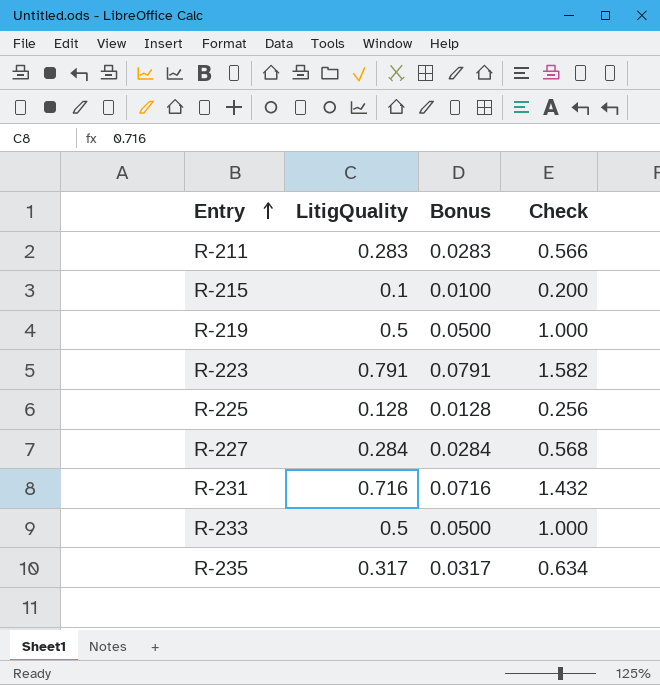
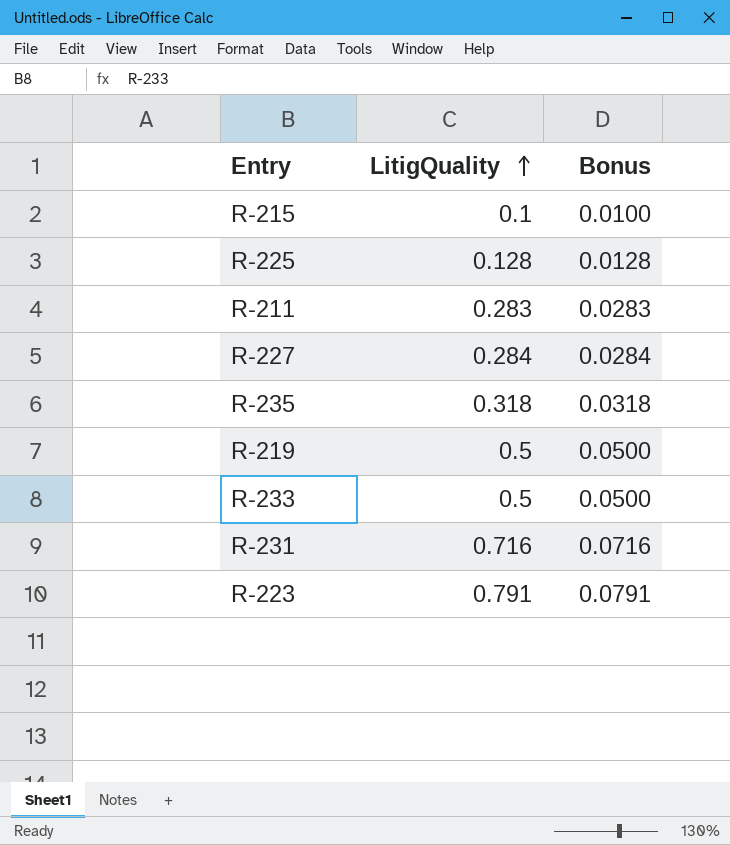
row order: Entry ascending -> LitigQuality ascending
column Check | formula: [LitigQuality] * 2 -> none
R-235 | LitigQuality: 0.317 -> 0.318
R-235 | Bonus: 0.0317 -> 0.0318

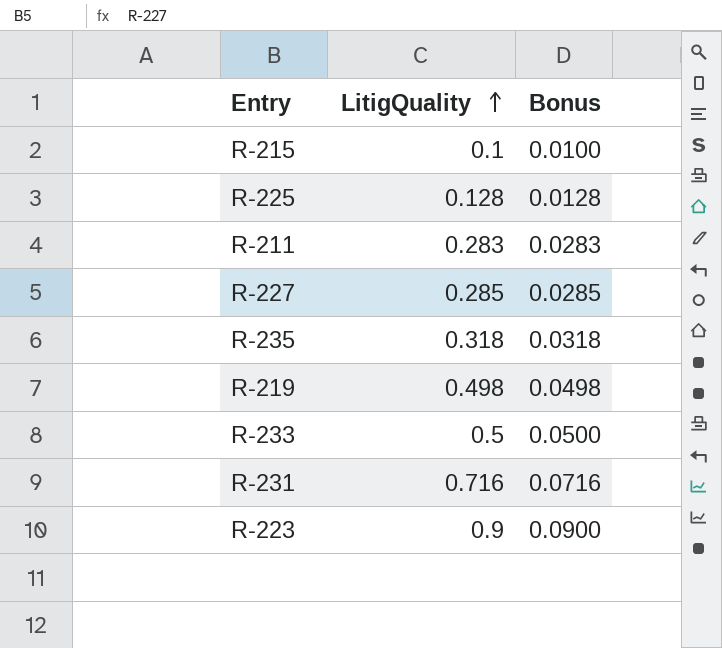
R-227 | LitigQuality: 0.284 -> 0.285
R-227 | Bonus: 0.0284 -> 0.0285
R-219 | LitigQuality: 0.5 -> 0.498
R-219 | Bonus: 0.0500 -> 0.0498
R-223 | LitigQuality: 0.791 -> 0.9
R-223 | Bonus: 0.0791 -> 0.0900

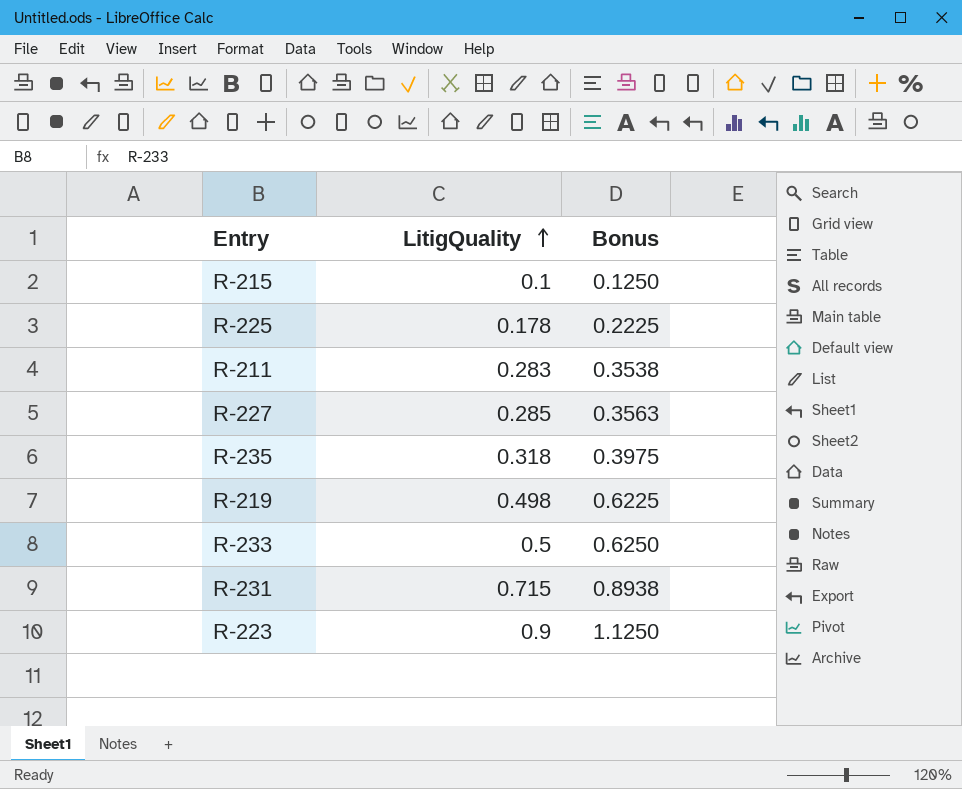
column Bonus | formula: [LitigQuality] * 0.1 -> [LitigQuality] * 1.25
R-225 | LitigQuality: 0.128 -> 0.178
R-231 | LitigQuality: 0.716 -> 0.715

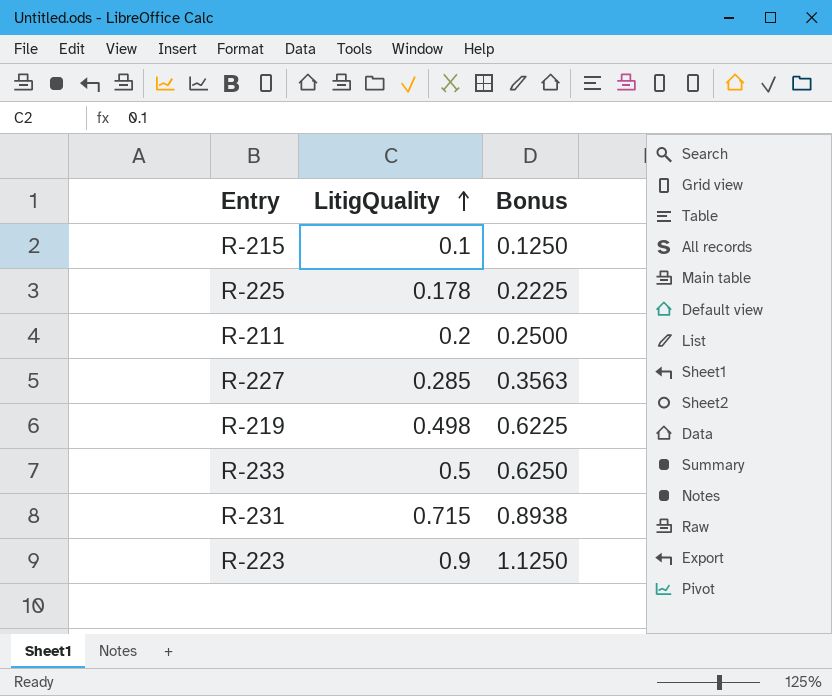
row R-235: 0.318 | 0.3975 -> none
R-211 | LitigQuality: 0.283 -> 0.2
R-211 | Bonus: 0.3538 -> 0.2500

